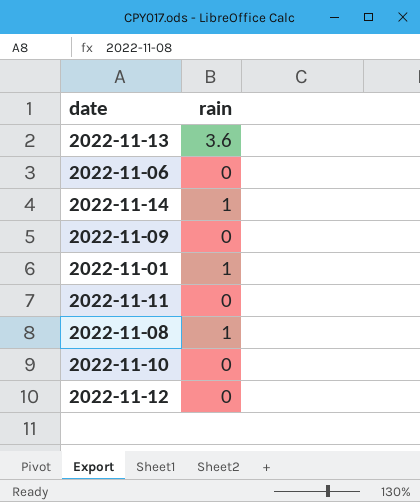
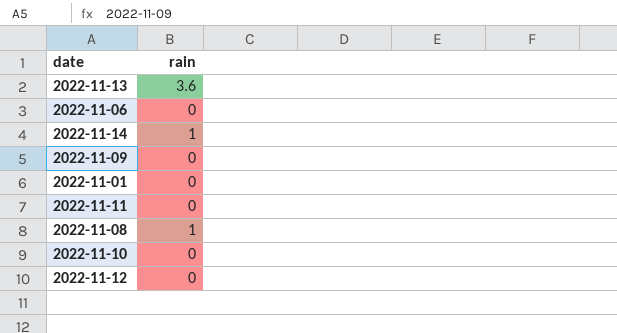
2022-11-01 | rain: 1 -> 0

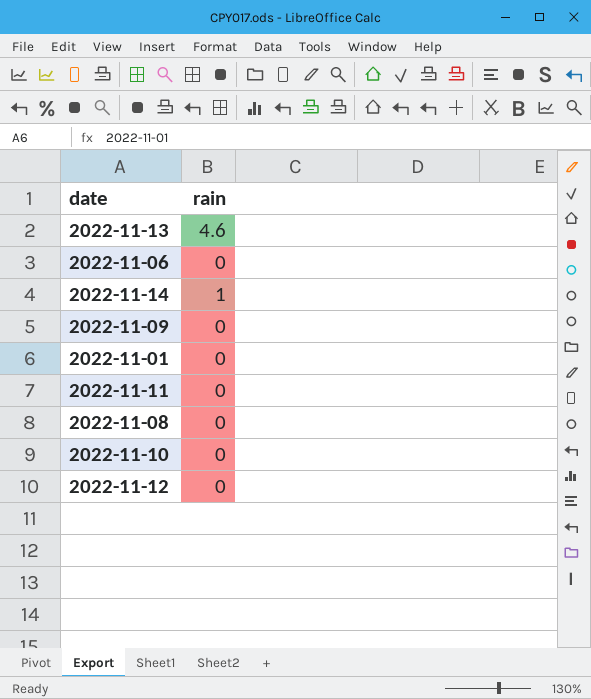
2022-11-13 | rain: 3.6 -> 4.6
2022-11-08 | rain: 1 -> 0

